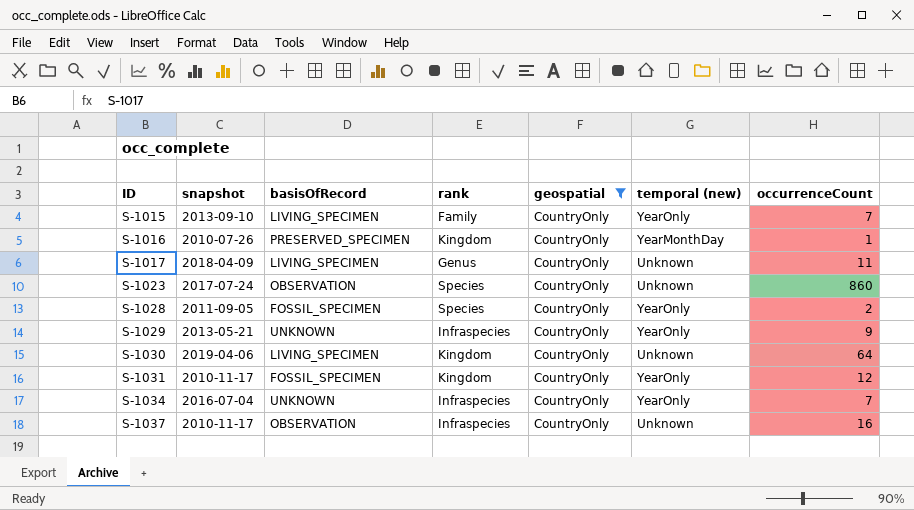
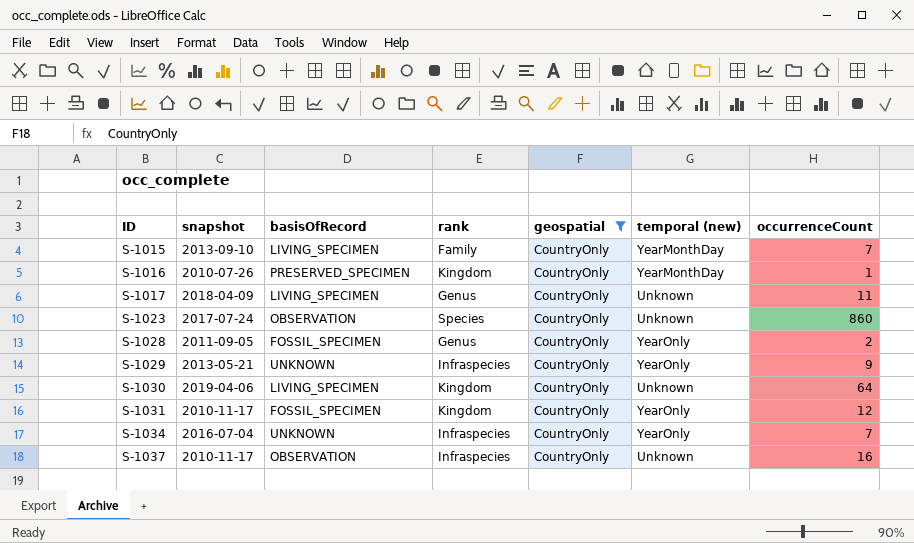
S-1015 | temporal (new): YearOnly -> YearMonthDay
S-1028 | rank: Species -> Genus

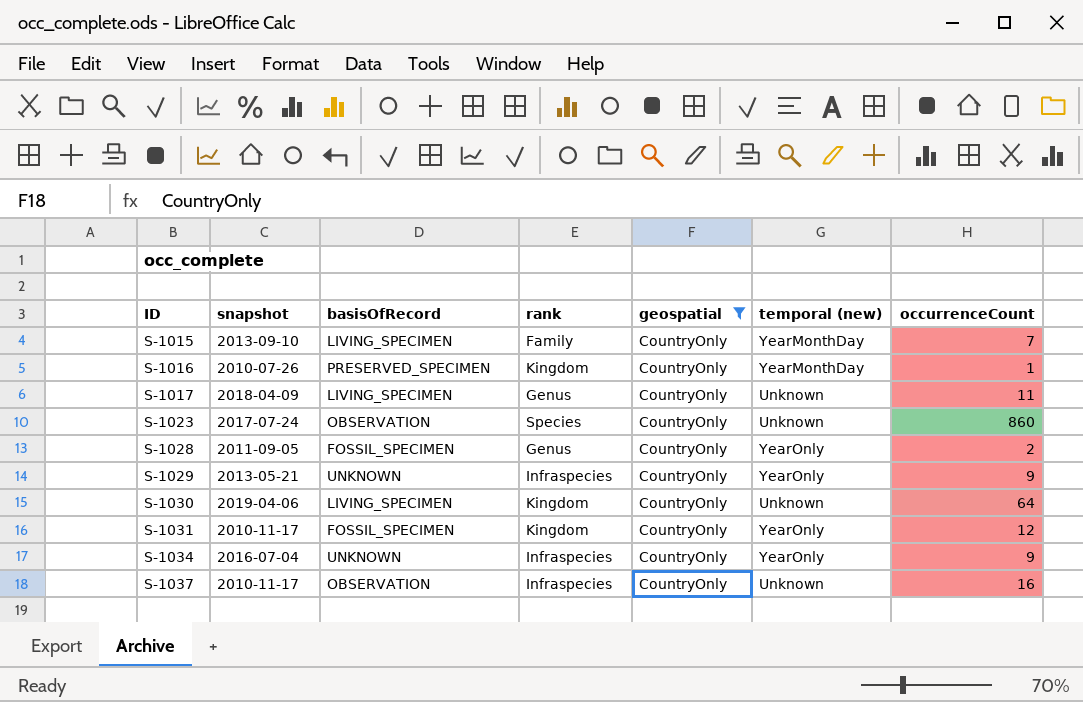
S-1034 | occurrenceCount: 7 -> 9

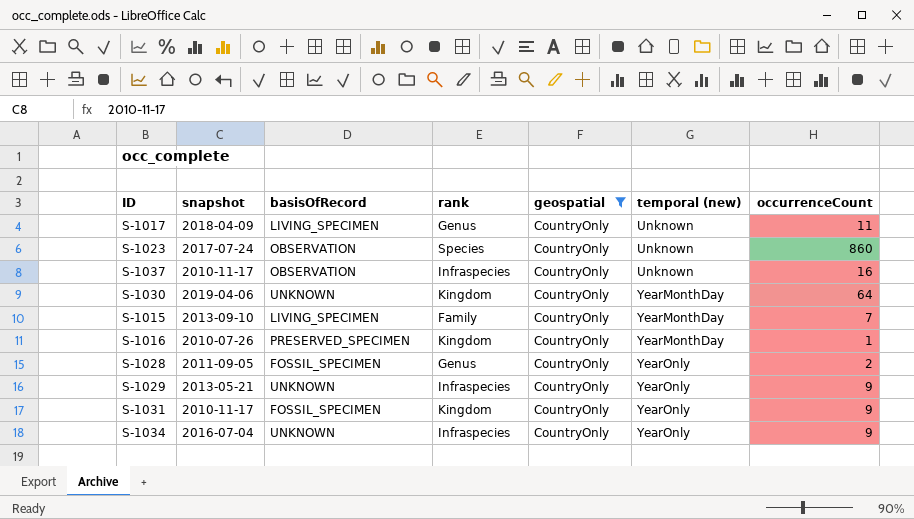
row order: ID ascending -> temporal (new) ascending
S-1030 | basisOfRecord: LIVING_SPECIMEN -> UNKNOWN
S-1030 | temporal (new): Unknown -> YearMonthDay
S-1031 | occurrenceCount: 12 -> 9

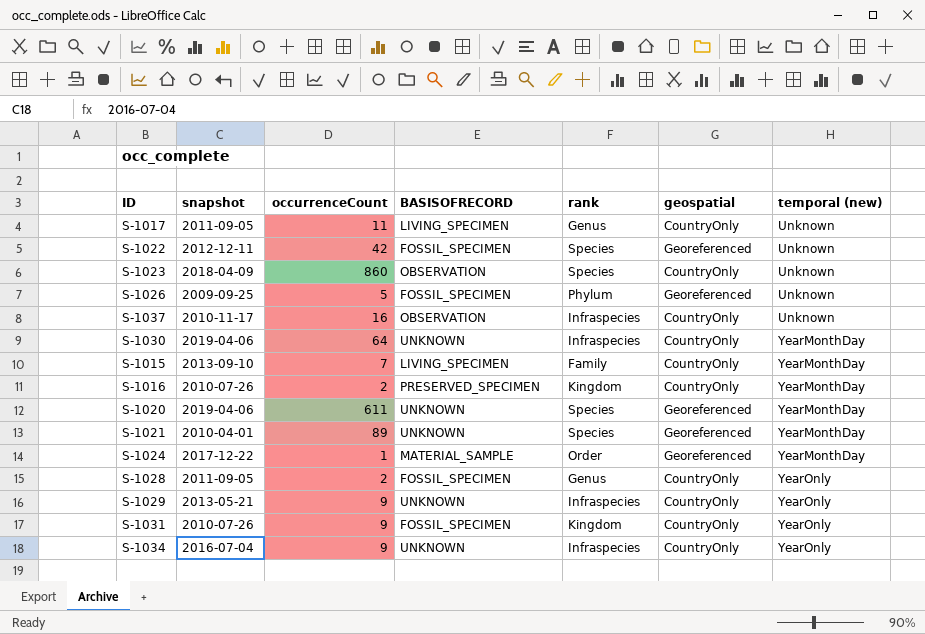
filter: geospatial = CountryOnly -> none
column occurrenceCount | position: 7 -> 3
column name: basisOfRecord -> BASISOFRECORD
S-1017 | snapshot: 2018-04-09 -> 2011-09-05
S-1023 | snapshot: 2017-07-24 -> 2018-04-09
S-1030 | rank: Kingdom -> Infraspecies
S-1016 | occurrenceCount: 1 -> 2
S-1031 | snapshot: 2010-11-17 -> 2010-07-26

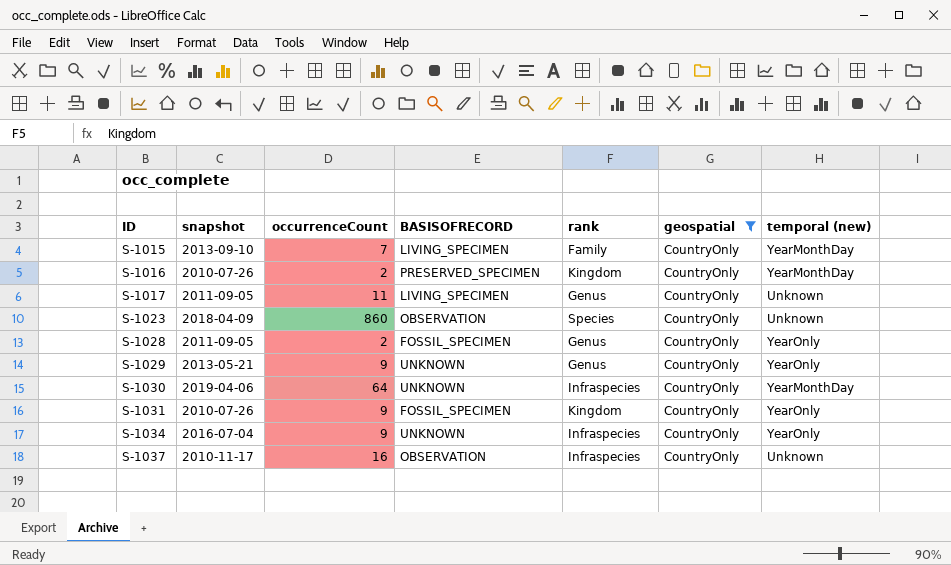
filter: none -> geospatial = CountryOnly
row order: temporal (new) ascending -> ID ascending
S-1029 | rank: Infraspecies -> Genus

